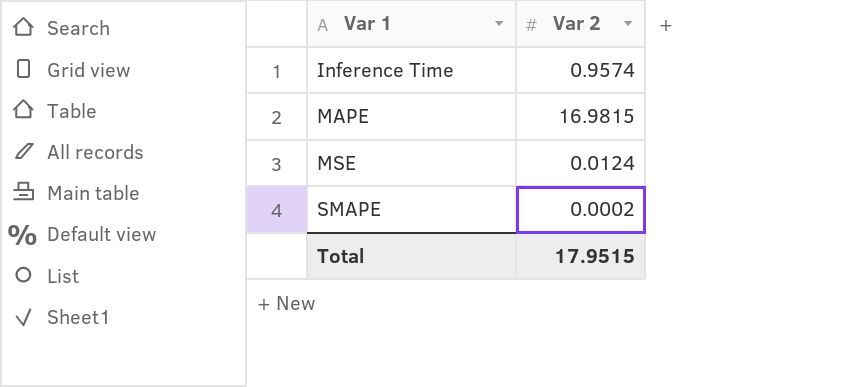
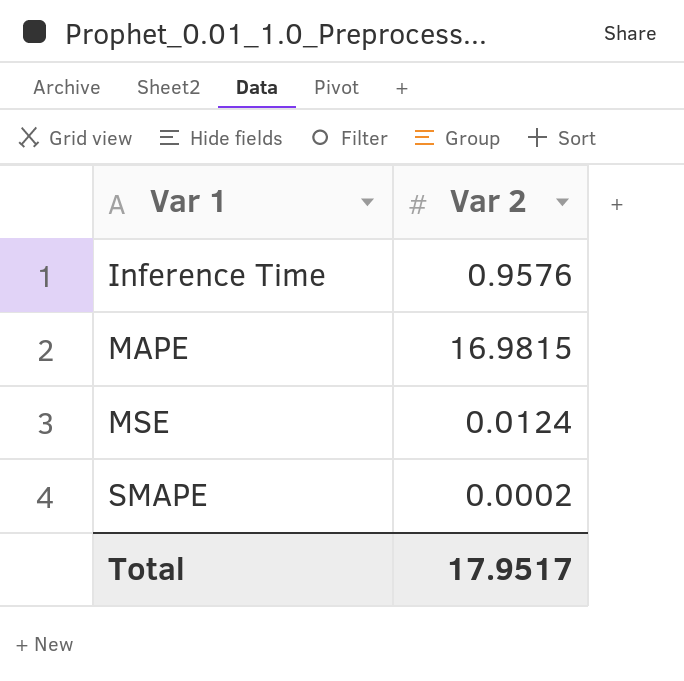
Inference Time | Var 2: 0.9574 -> 0.9576
Total | Var 2: 17.9515 -> 17.9517

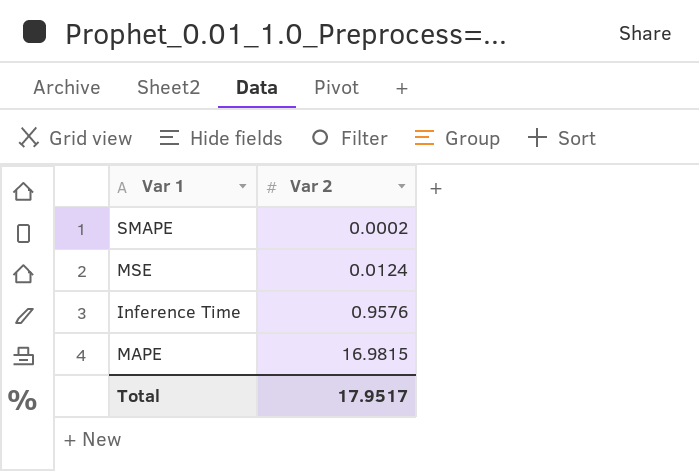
row order: Var 1 ascending -> Var 2 ascending

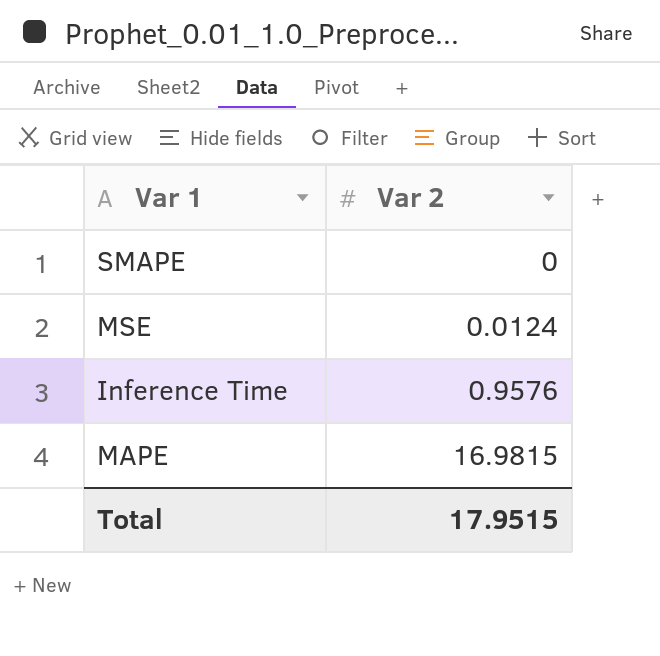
SMAPE | Var 2: 0.0002 -> 0
Total | Var 2: 17.9517 -> 17.9515

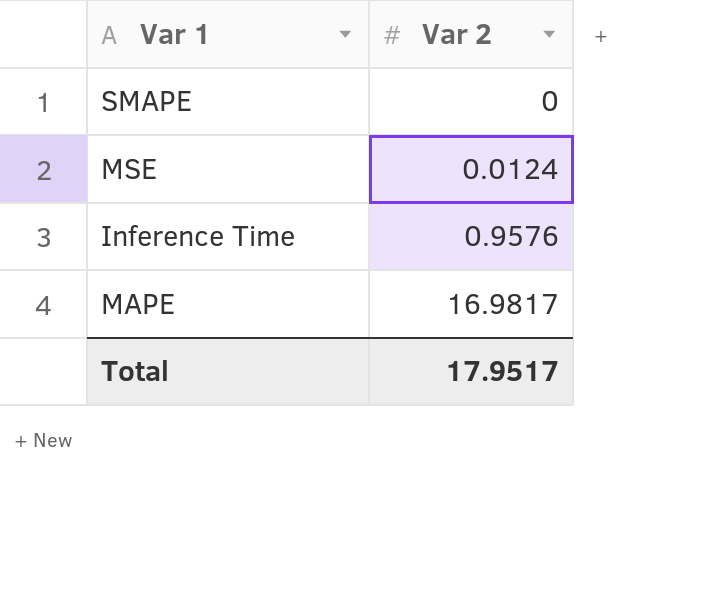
MAPE | Var 2: 16.9815 -> 16.9817
Total | Var 2: 17.9515 -> 17.9517

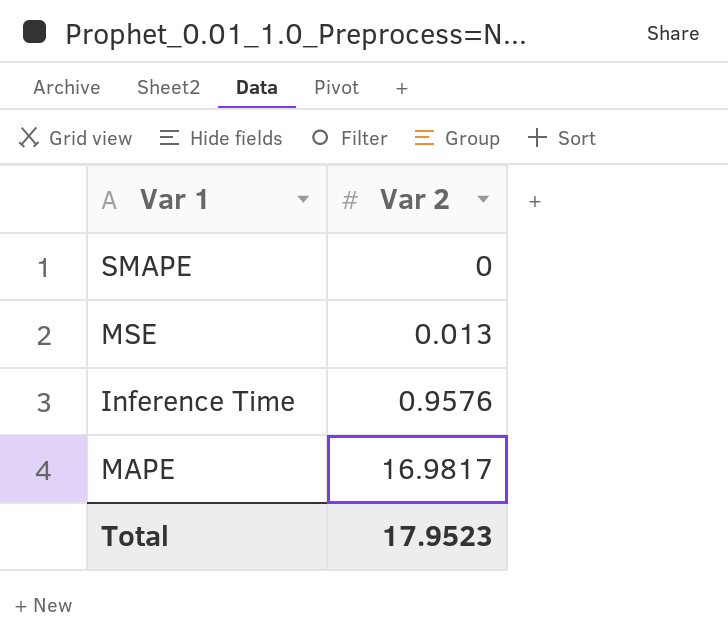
MSE | Var 2: 0.0124 -> 0.013
Total | Var 2: 17.9517 -> 17.9523

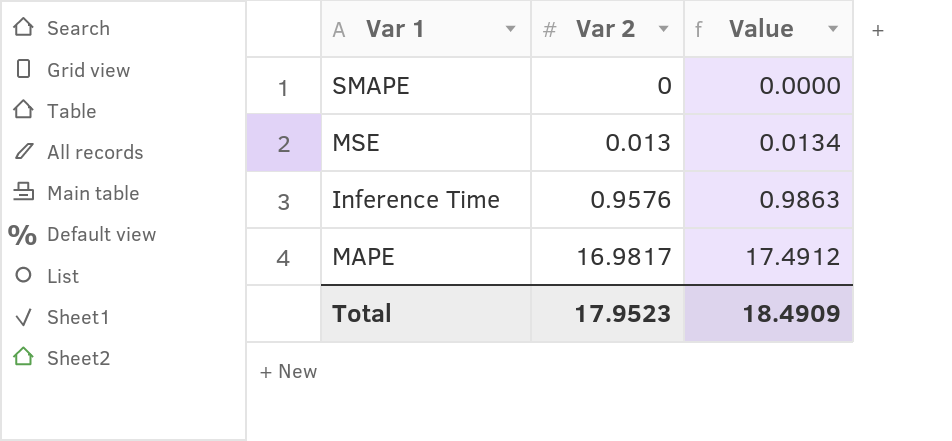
column Value | formula: none -> [Var 2] * 1.03

